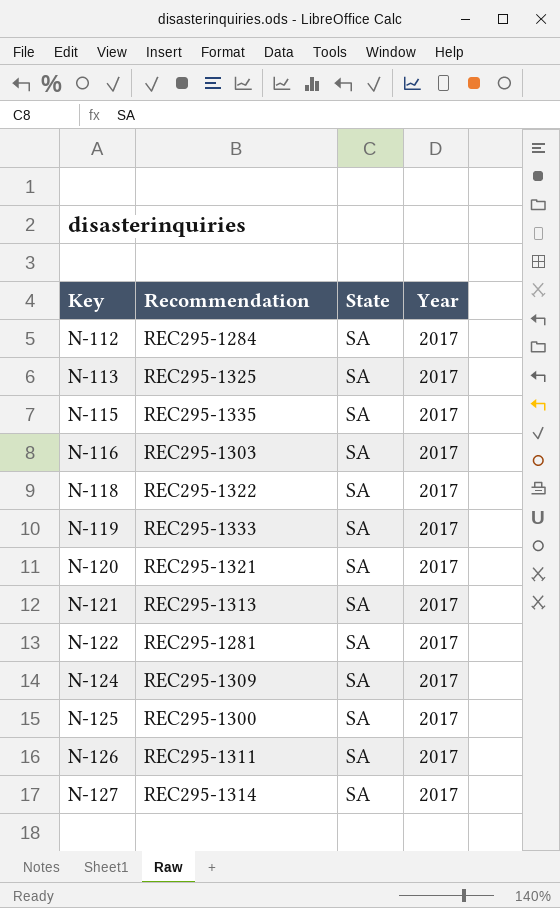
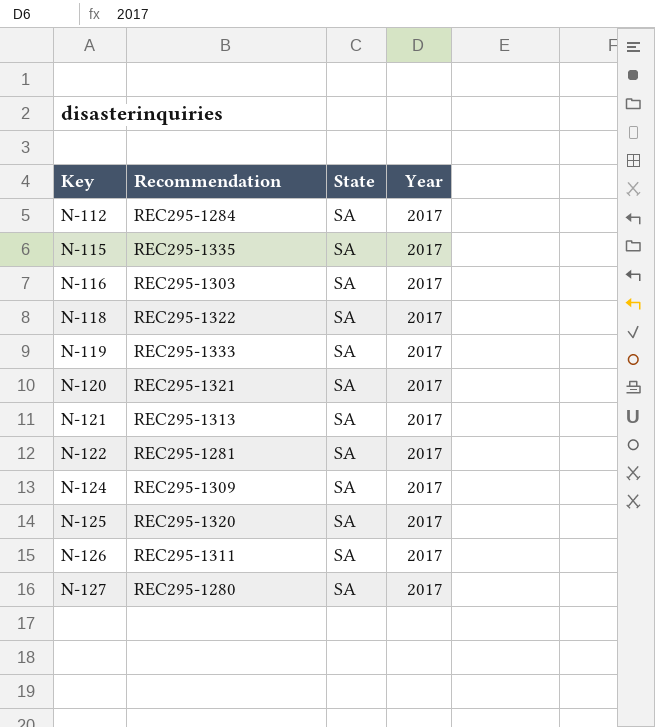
row N-113: REC295-1325 | SA | 2017 -> none
N-125 | Recommendation: REC295-1300 -> REC295-1320
N-127 | Recommendation: REC295-1314 -> REC295-1280

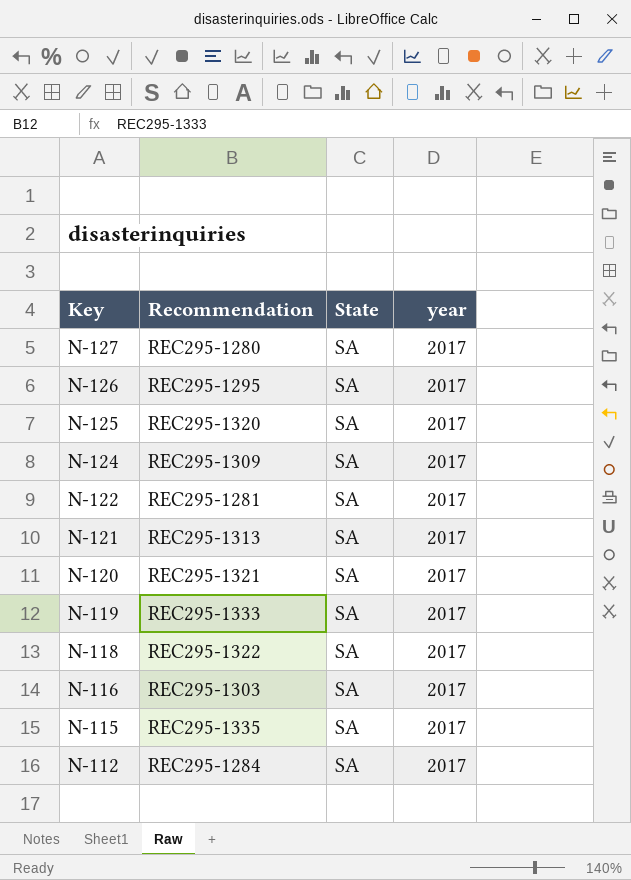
row order: Key ascending -> Key descending
column name: Year -> year
N-126 | Recommendation: REC295-1311 -> REC295-1295

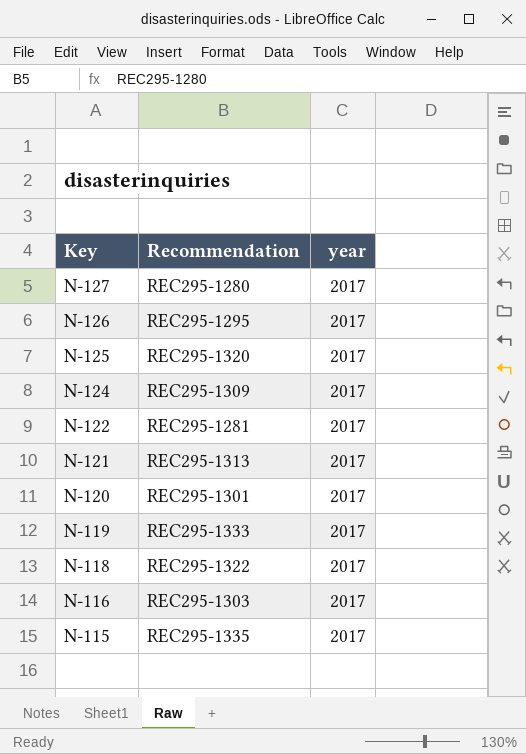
column State | position: 3 -> none
row N-112: REC295-1284 | SA | 2017 -> none
N-120 | Recommendation: REC295-1321 -> REC295-1301

